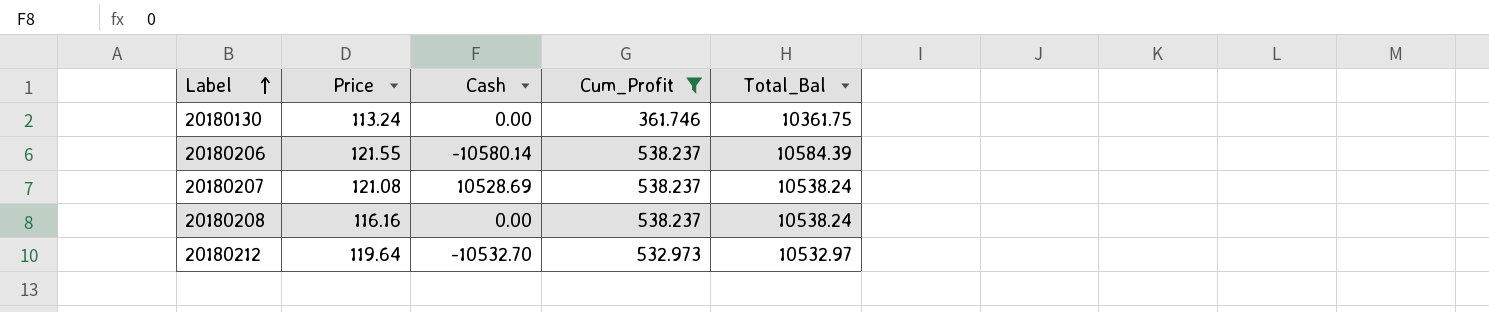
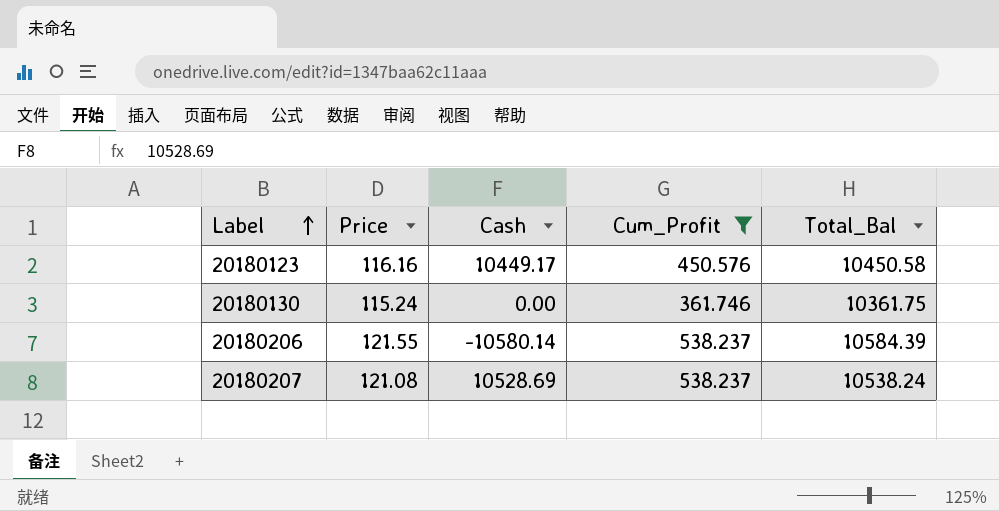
row 20180208: 116.16 | 0.00 | 538.237 | 10538.24 -> none
row 20180212: 119.64 | -10532.70 | 532.973 | 10532.97 -> none
row 20180123: none -> 116.16 | 10449.17 | 450.576 | 10450.58
20180130 | Price: 113.24 -> 115.24

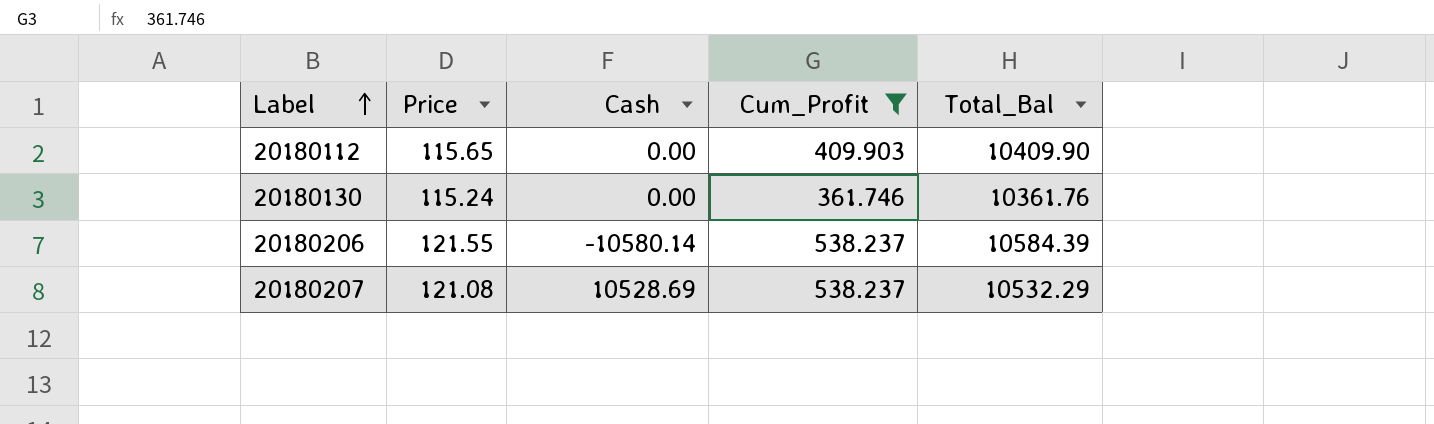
row 20180123: 116.16 | 10449.17 | 450.576 | 10450.58 -> none
row 20180112: none -> 115.65 | 0.00 | 409.903 | 10409.90
20180130 | Total_Bal: 10361.75 -> 10361.76
20180207 | Total_Bal: 10538.24 -> 10532.29

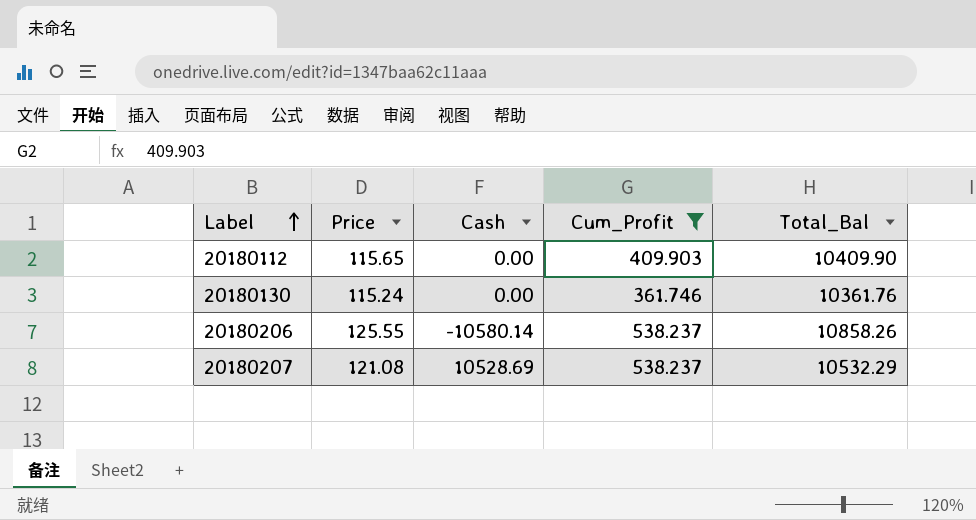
20180206 | Price: 121.55 -> 125.55
20180206 | Total_Bal: 10584.39 -> 10858.26

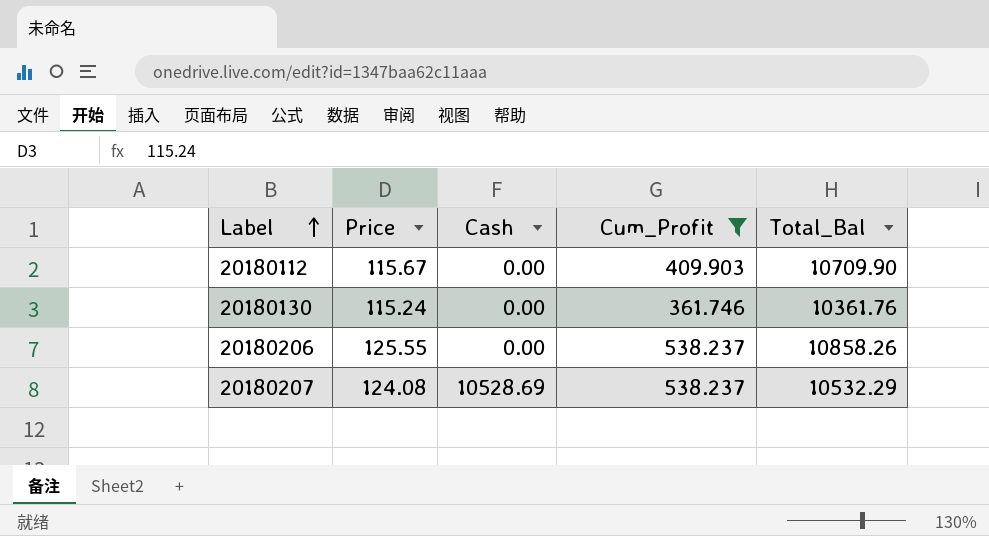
20180112 | Price: 115.65 -> 115.67
20180112 | Total_Bal: 10409.90 -> 10709.90
20180206 | Cash: -10580.14 -> 0.00
20180207 | Price: 121.08 -> 124.08

